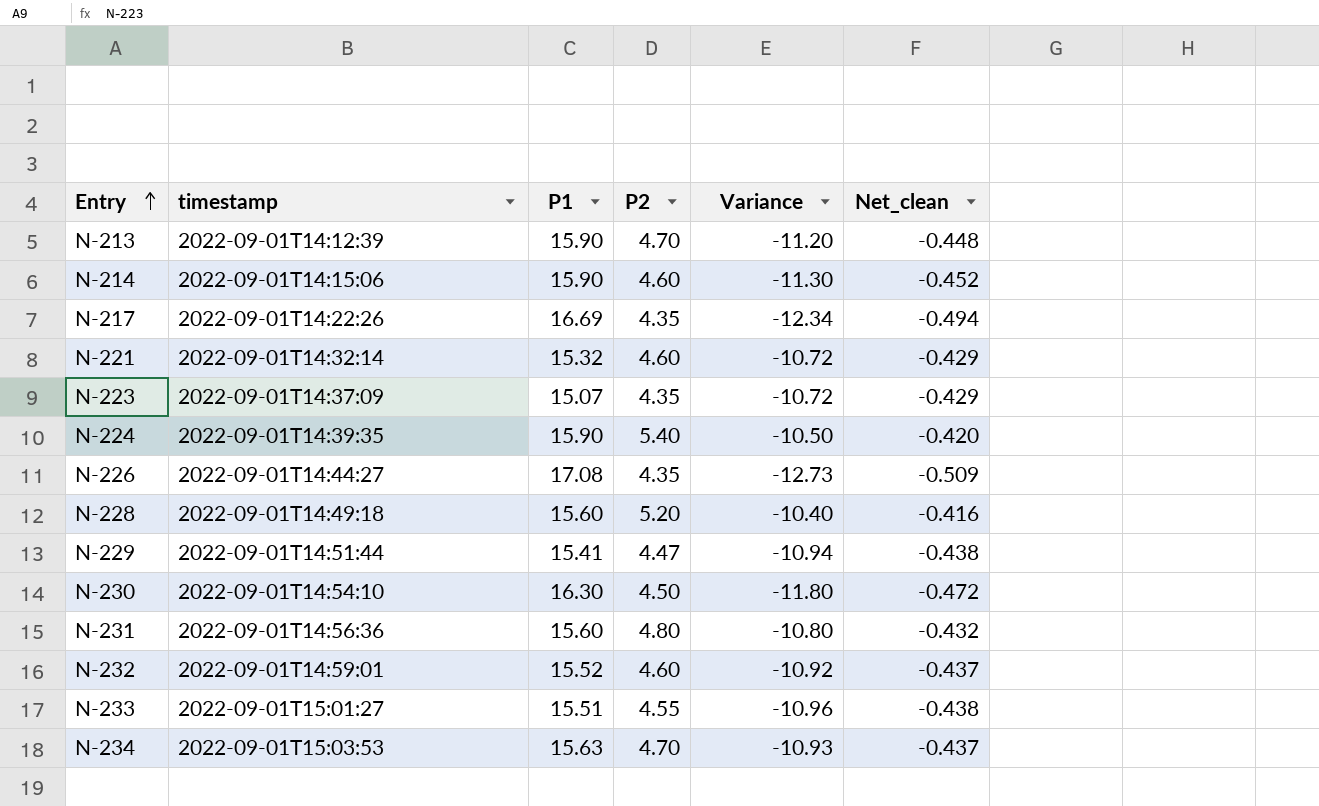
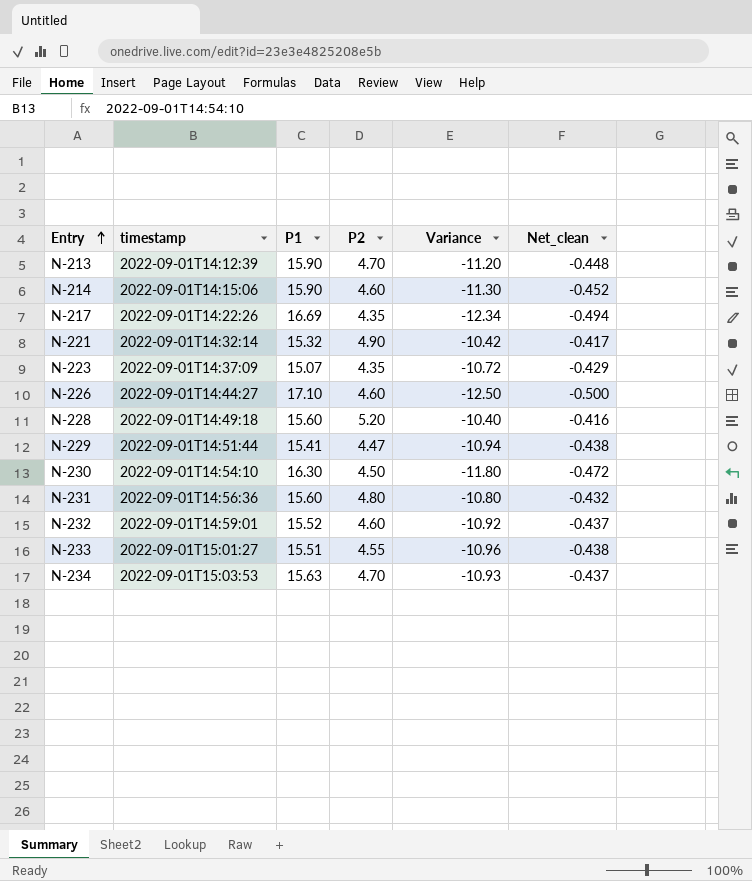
row N-224: 2022-09-01T14:39:35 | 15.90 | 5.40 | -10.50 | -0.420 -> none
N-221 | P2: 4.60 -> 4.90
N-221 | Variance: -10.72 -> -10.42
N-221 | Net_clean: -0.429 -> -0.417
N-226 | P1: 17.08 -> 17.10
N-226 | P2: 4.35 -> 4.60
N-226 | Variance: -12.73 -> -12.50
N-226 | Net_clean: -0.509 -> -0.500

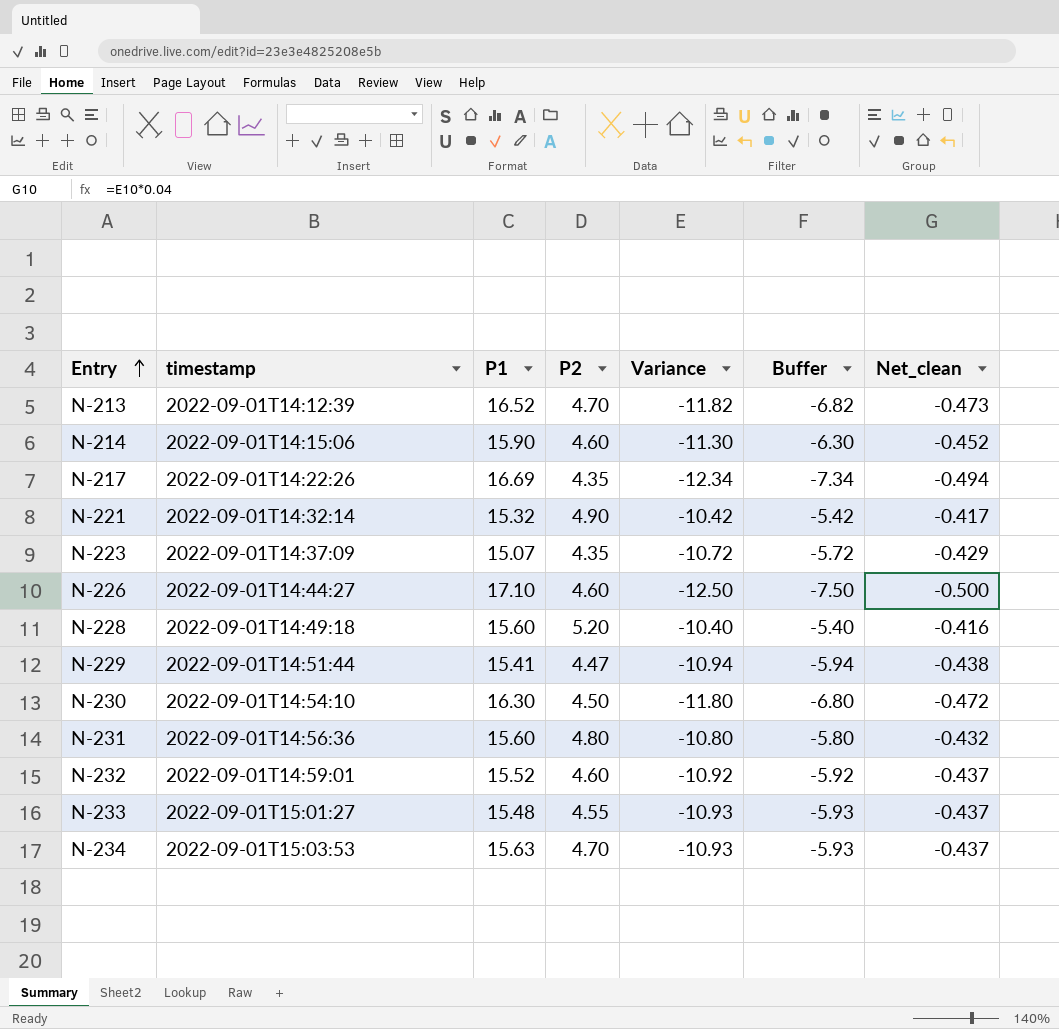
column Buffer | formula: none -> [Variance] + 5
N-213 | P1: 15.90 -> 16.52
N-213 | Variance: -11.20 -> -11.82
N-213 | Net_clean: -0.448 -> -0.473
N-233 | P1: 15.51 -> 15.48
N-233 | Variance: -10.96 -> -10.93
N-233 | Net_clean: -0.438 -> -0.437

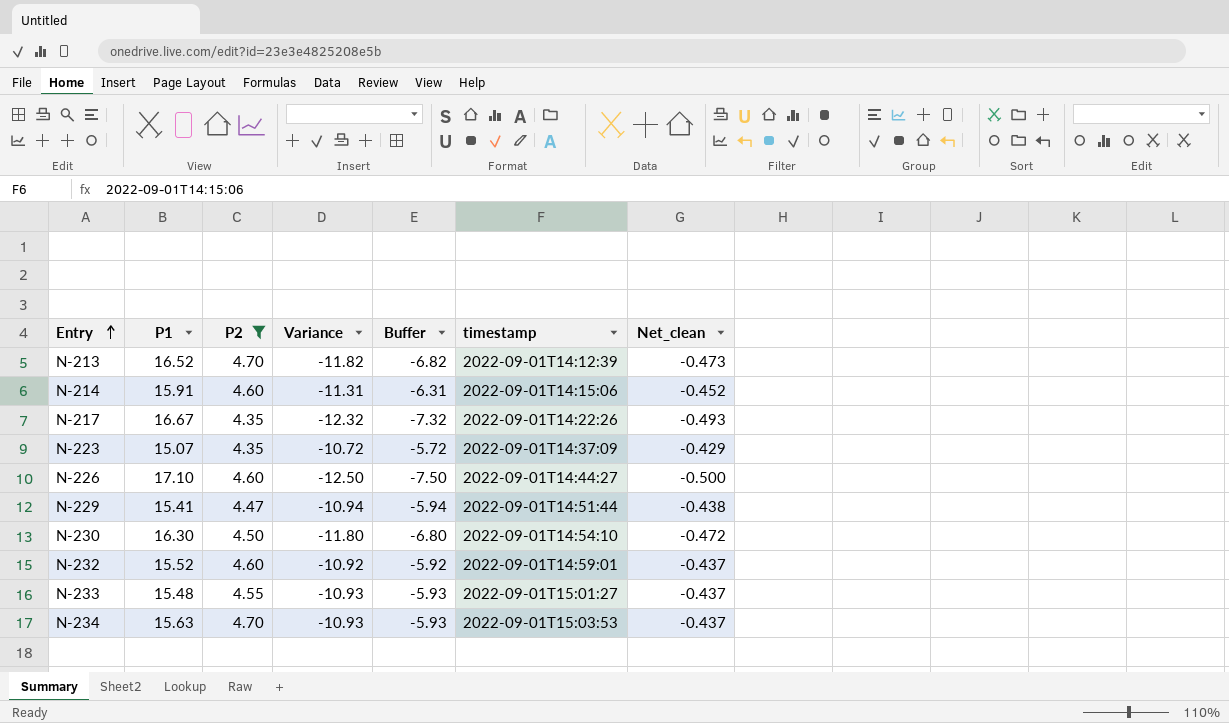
filter: none -> P2 <= 4.70
column timestamp | position: 2 -> 6
N-214 | P1: 15.90 -> 15.91
N-214 | Variance: -11.30 -> -11.31
N-214 | Buffer: -6.30 -> -6.31
N-217 | P1: 16.69 -> 16.67
N-217 | Variance: -12.34 -> -12.32
N-217 | Buffer: -7.34 -> -7.32
N-217 | Net_clean: -0.494 -> -0.493

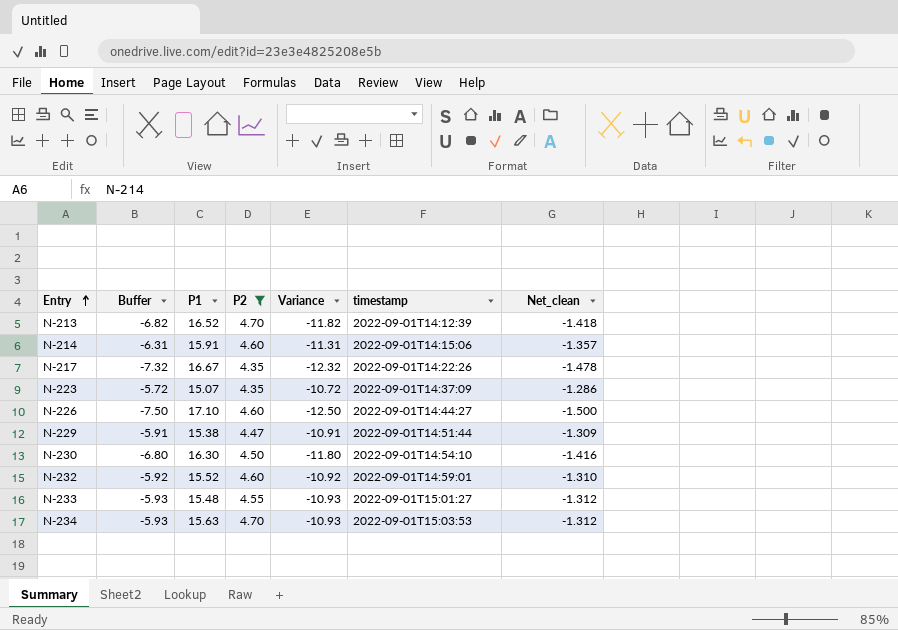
column Buffer | position: 5 -> 2
column Net_clean | formula: [Variance] * 0.04 -> [Variance] * 0.12
N-229 | Buffer: -5.94 -> -5.91
N-229 | P1: 15.41 -> 15.38
N-229 | Variance: -10.94 -> -10.91

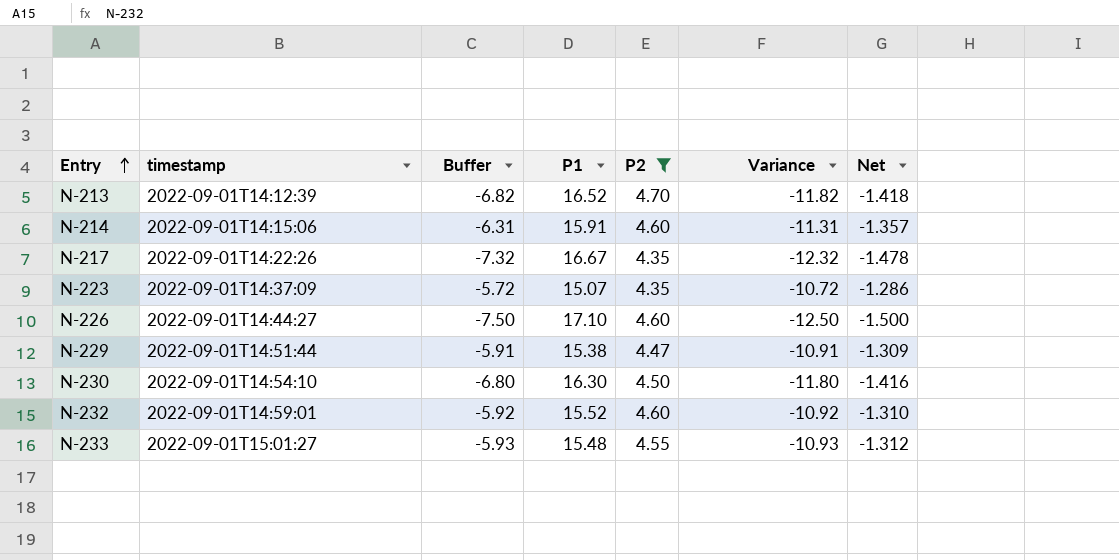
column timestamp | position: 6 -> 2
column name: Net_clean -> Net
row N-234: -5.93 | 15.63 | 4.70 | -10.93 | 2022-09-01T15:03:53 | -1.312 -> none

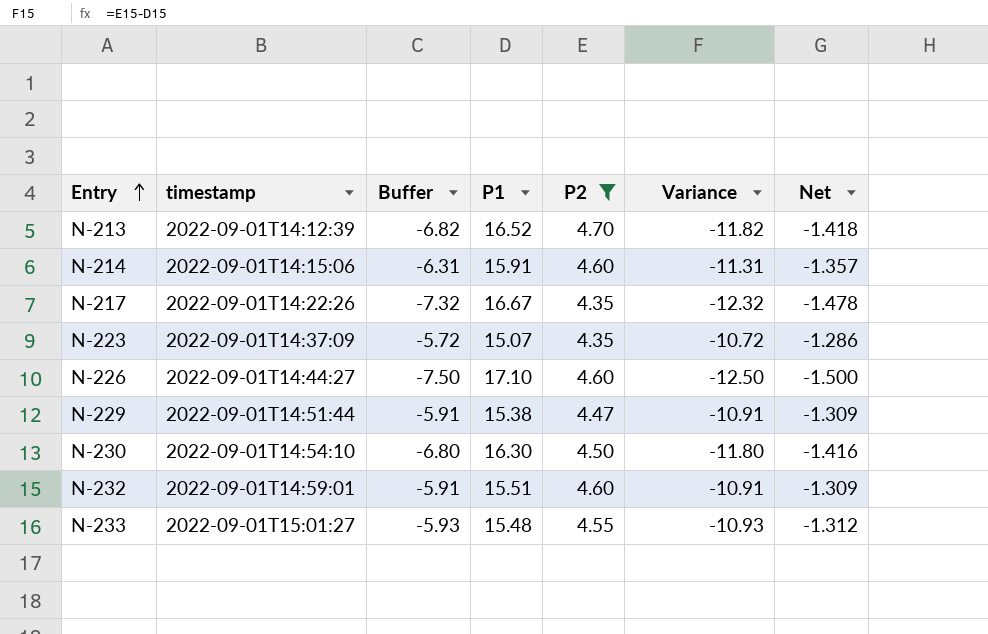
N-232 | Buffer: -5.92 -> -5.91
N-232 | P1: 15.52 -> 15.51
N-232 | Variance: -10.92 -> -10.91
N-232 | Net: -1.310 -> -1.309

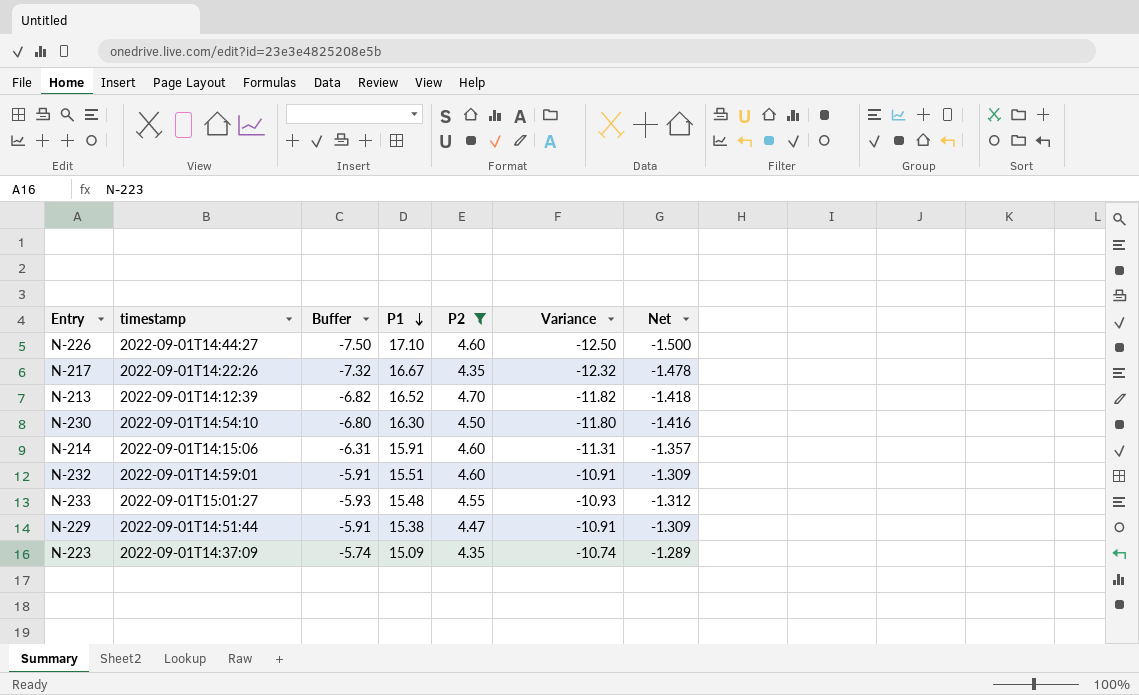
row order: Entry ascending -> P1 descending
N-223 | Buffer: -5.72 -> -5.74
N-223 | P1: 15.07 -> 15.09
N-223 | Variance: -10.72 -> -10.74
N-223 | Net: -1.286 -> -1.289

